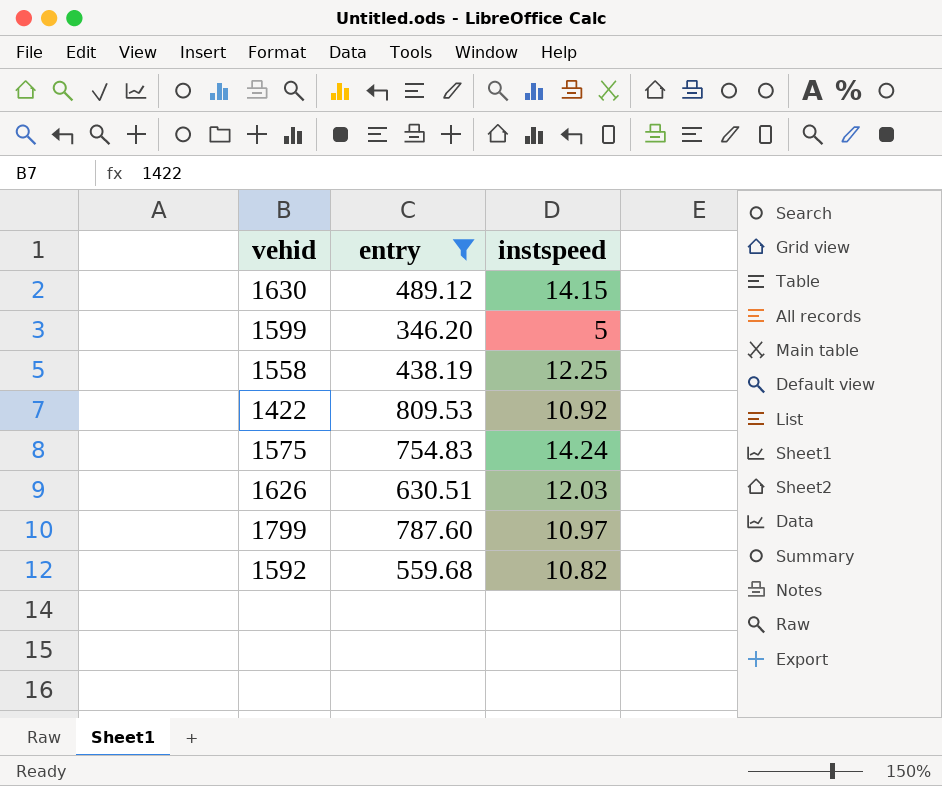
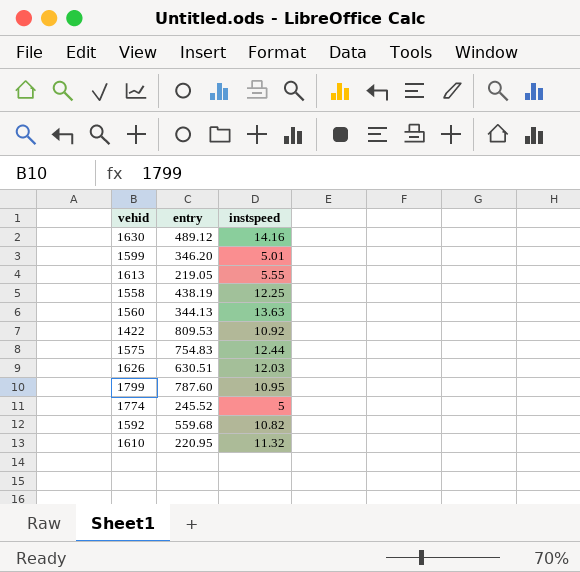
filter: entry >= 346.20 -> none
1630 | instspeed: 14.15 -> 14.16
1599 | instspeed: 5 -> 5.01
1575 | instspeed: 14.24 -> 12.44
1799 | instspeed: 10.97 -> 10.95

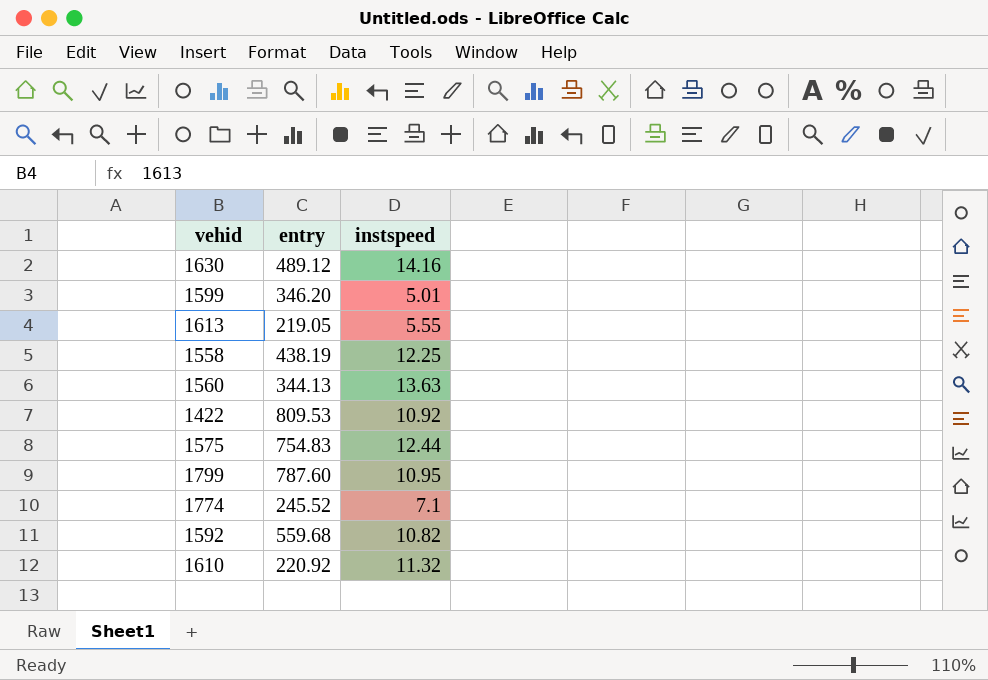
row 1626: 630.51 | 12.03 -> none
1774 | instspeed: 5 -> 7.1
1610 | entry: 220.95 -> 220.92

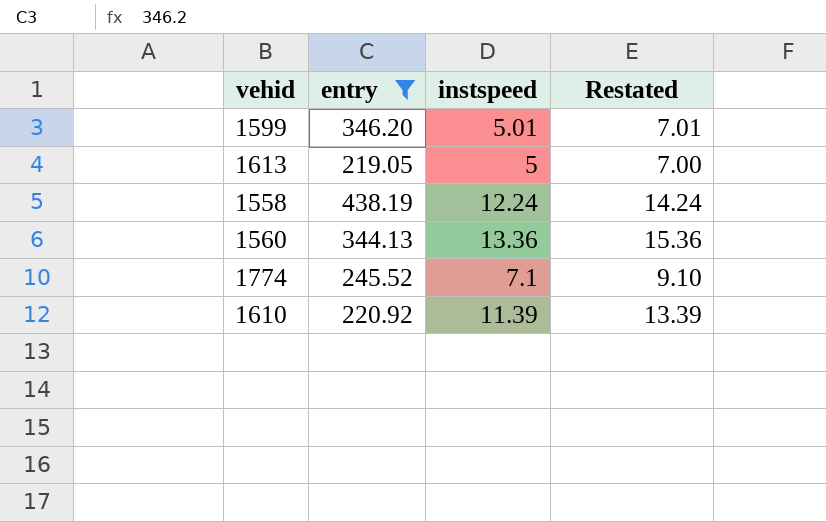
filter: none -> entry <= 438.19
column Restated | formula: none -> [instspeed] + 2
1613 | instspeed: 5.55 -> 5
1558 | instspeed: 12.25 -> 12.24
1560 | instspeed: 13.63 -> 13.36
1610 | instspeed: 11.32 -> 11.39

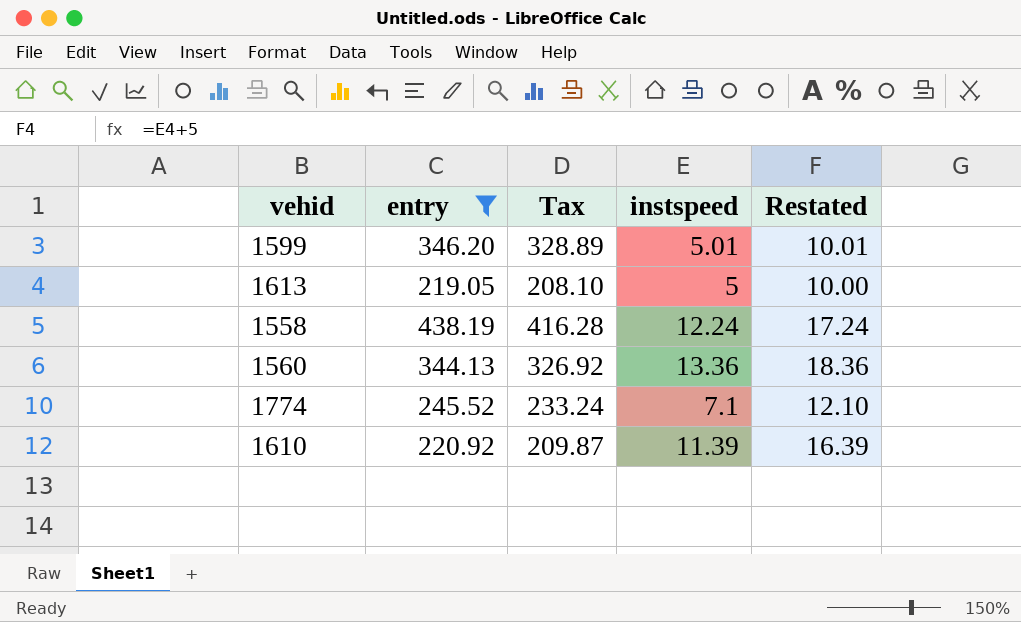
column Tax | formula: none -> [entry] * 0.95
column Restated | formula: [instspeed] + 2 -> [instspeed] + 5

